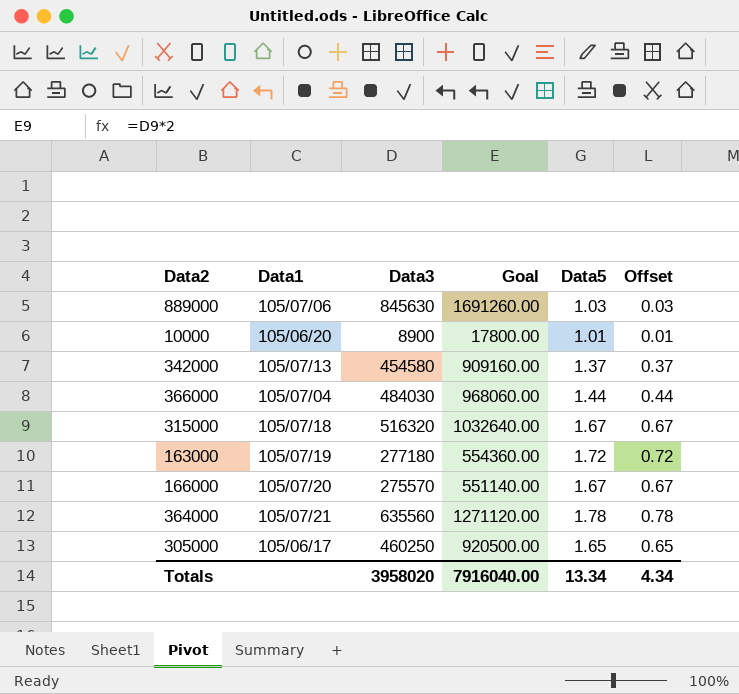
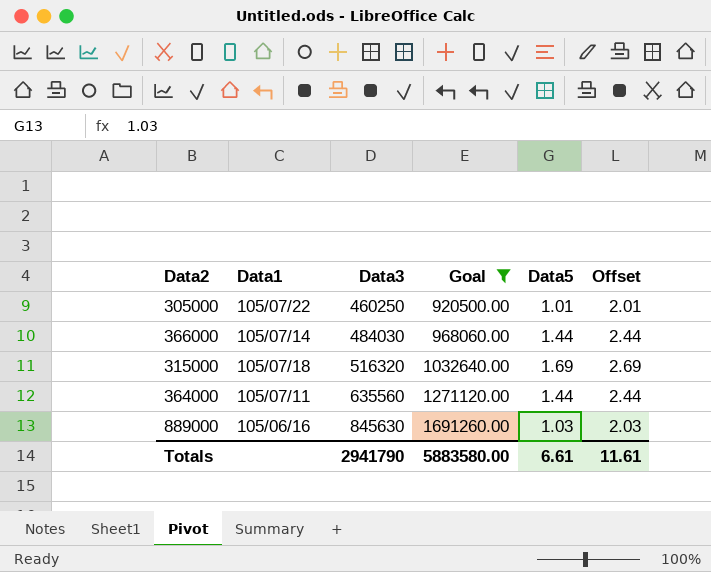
filter: none -> Goal >= 920500.00
row order: none -> Data3 ascending
column Offset | formula: [Data5] - 1 -> [Data5] + 1
305000 | Data1: 105/06/17 -> 105/07/22
305000 | Data5: 1.65 -> 1.01
366000 | Data1: 105/07/04 -> 105/07/14
315000 | Data5: 1.67 -> 1.69
364000 | Data1: 105/07/21 -> 105/07/11
364000 | Data5: 1.78 -> 1.44
889000 | Data1: 105/07/06 -> 105/06/16
Totals | Data3: 3958020 -> 2941790
Totals | Goal: 7916040.00 -> 5883580.00
Totals | Data5: 13.34 -> 6.61
Totals | Offset: 4.34 -> 11.61

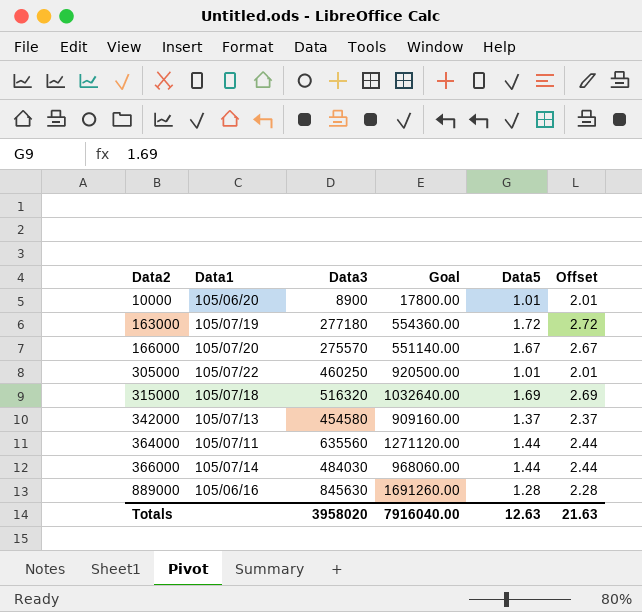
filter: Goal >= 920500.00 -> none
row order: Data3 ascending -> Data2 ascending
889000 | Data5: 1.03 -> 1.28
889000 | Offset: 2.03 -> 2.28
Totals | Data3: 2941790 -> 3958020
Totals | Goal: 5883580.00 -> 7916040.00
Totals | Data5: 6.61 -> 12.63
Totals | Offset: 11.61 -> 21.63

